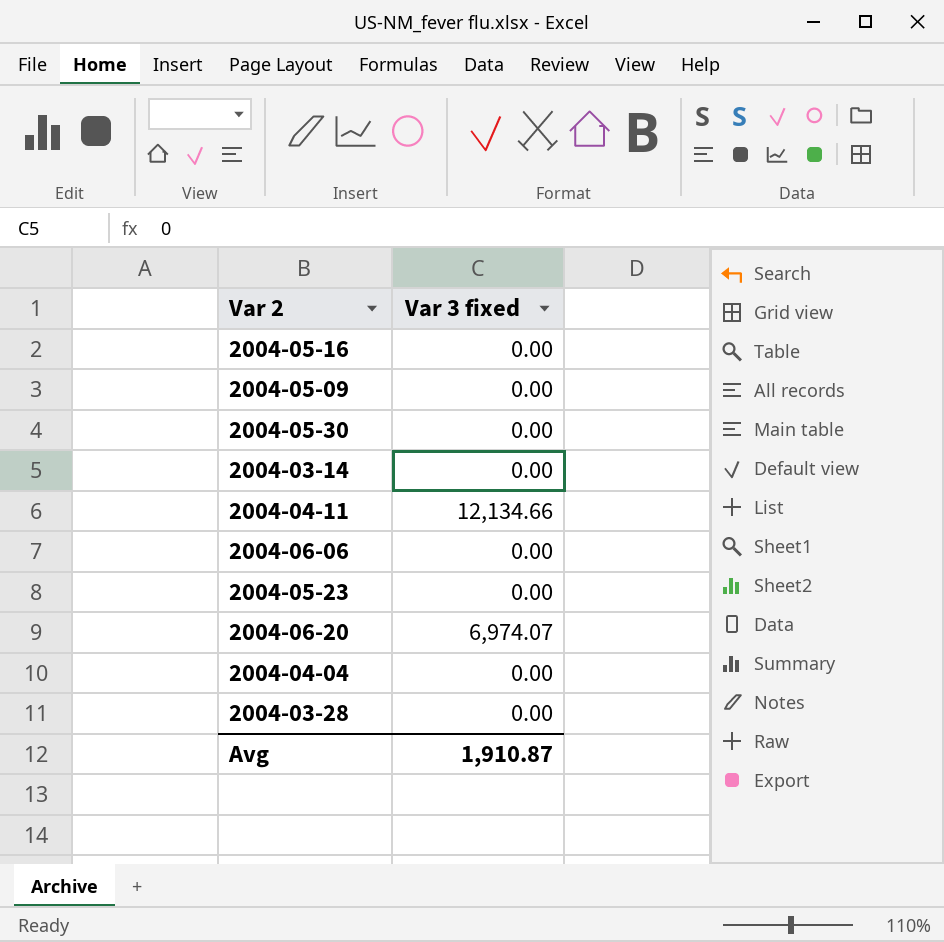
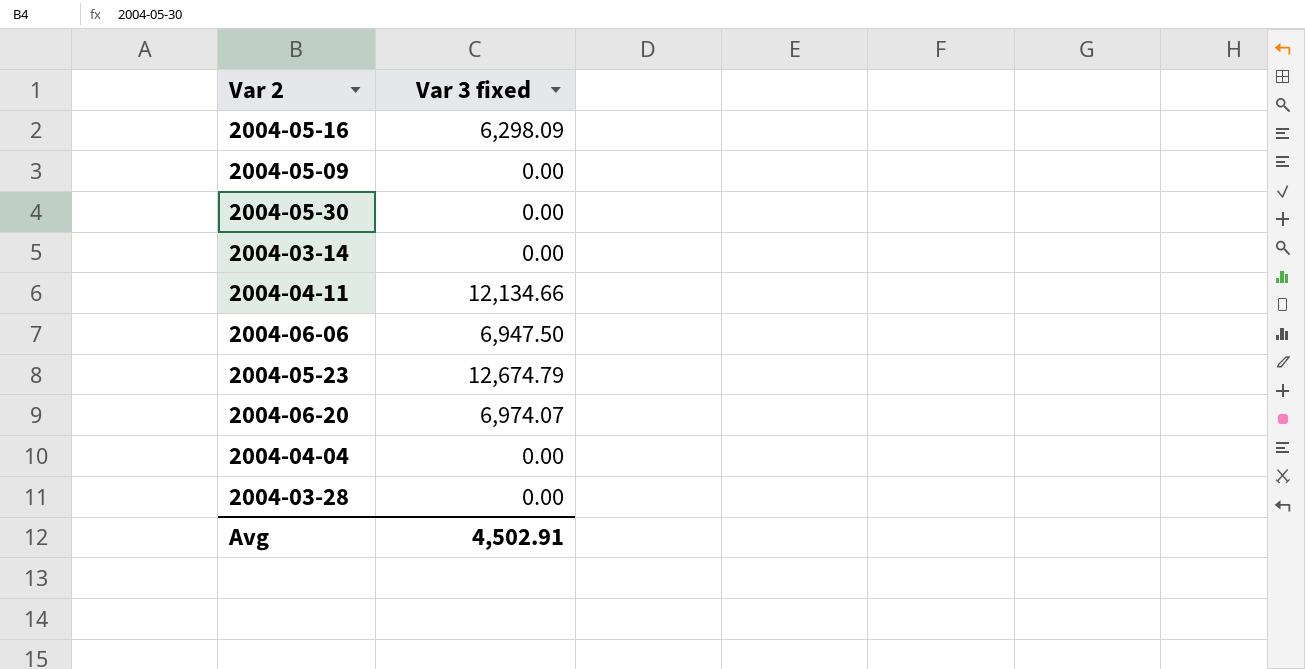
2004-05-16 | Var 3 fixed: 0.00 -> 6,298.09
2004-06-06 | Var 3 fixed: 0.00 -> 6,947.50
2004-05-23 | Var 3 fixed: 0.00 -> 12,674.79
Avg | Var 3 fixed: 1,910.87 -> 4,502.91

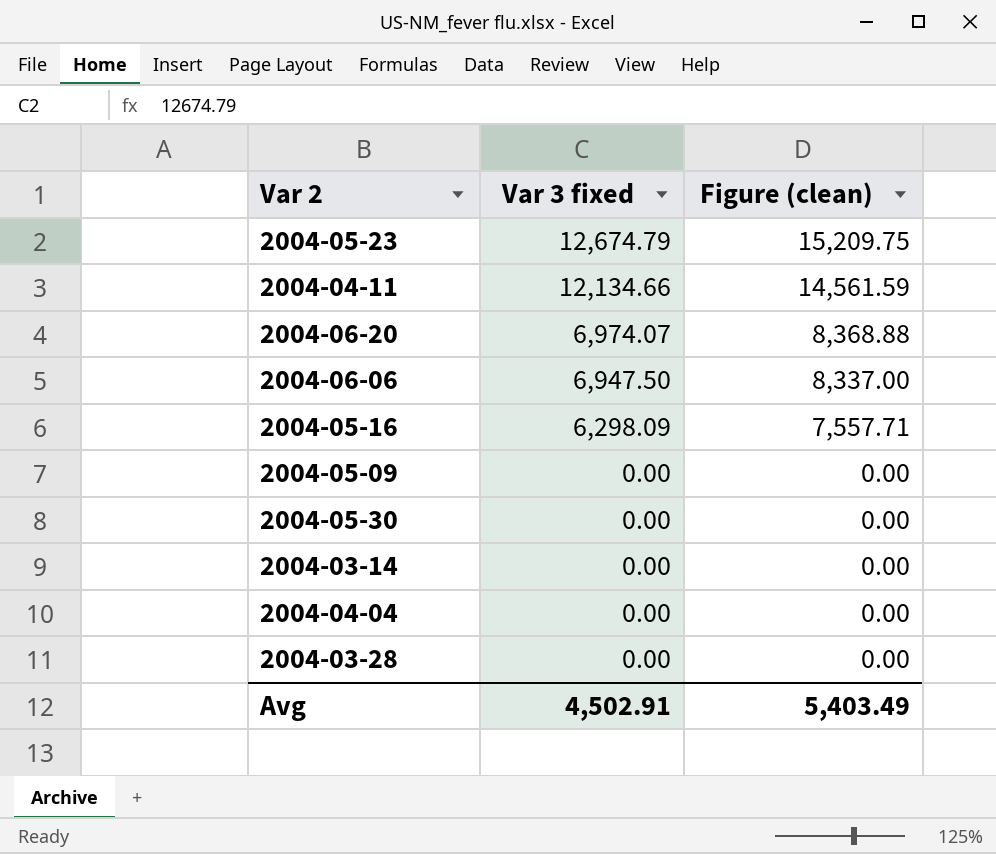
row order: none -> Var 3 fixed descending
column Figure (clean) | formula: none -> [Var 3 fixed] * 1.2

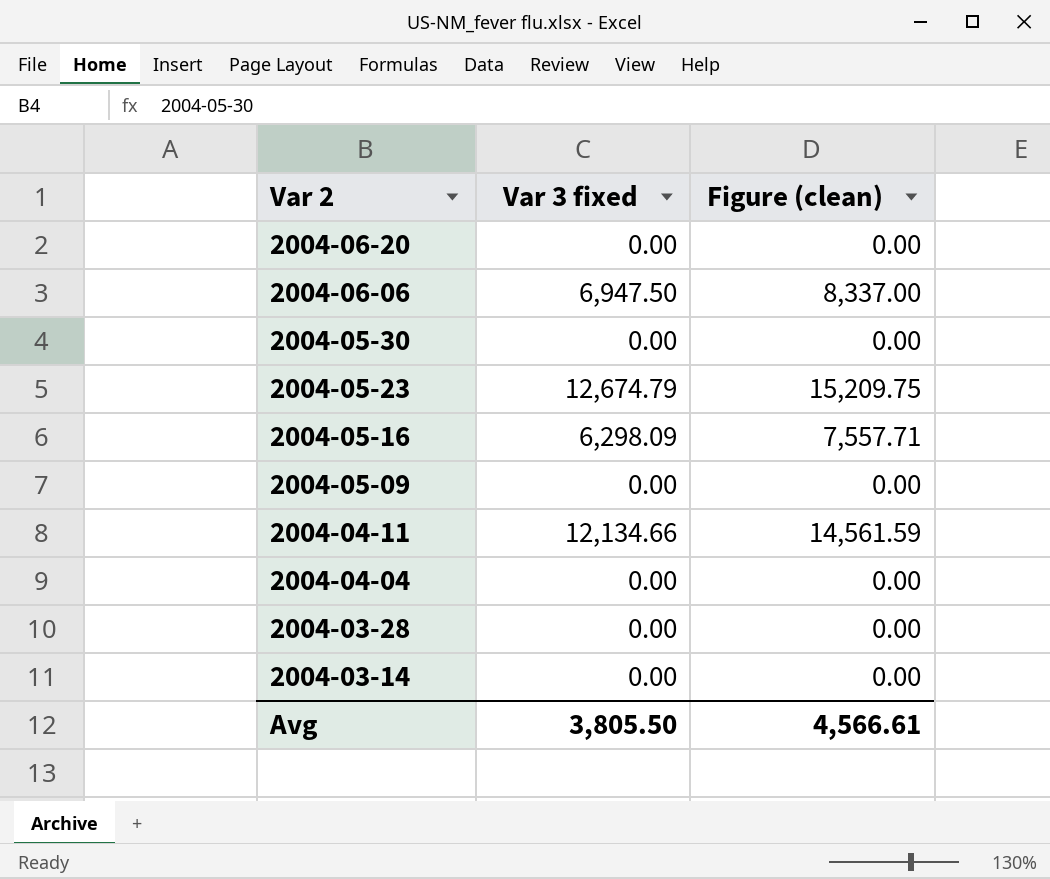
row order: Var 3 fixed descending -> Var 2 descending
2004-06-20 | Var 3 fixed: 6,974.07 -> 0.00
2004-06-20 | Figure (clean): 8,368.88 -> 0.00
Avg | Var 3 fixed: 4,502.91 -> 3,805.50
Avg | Figure (clean): 5,403.49 -> 4,566.61

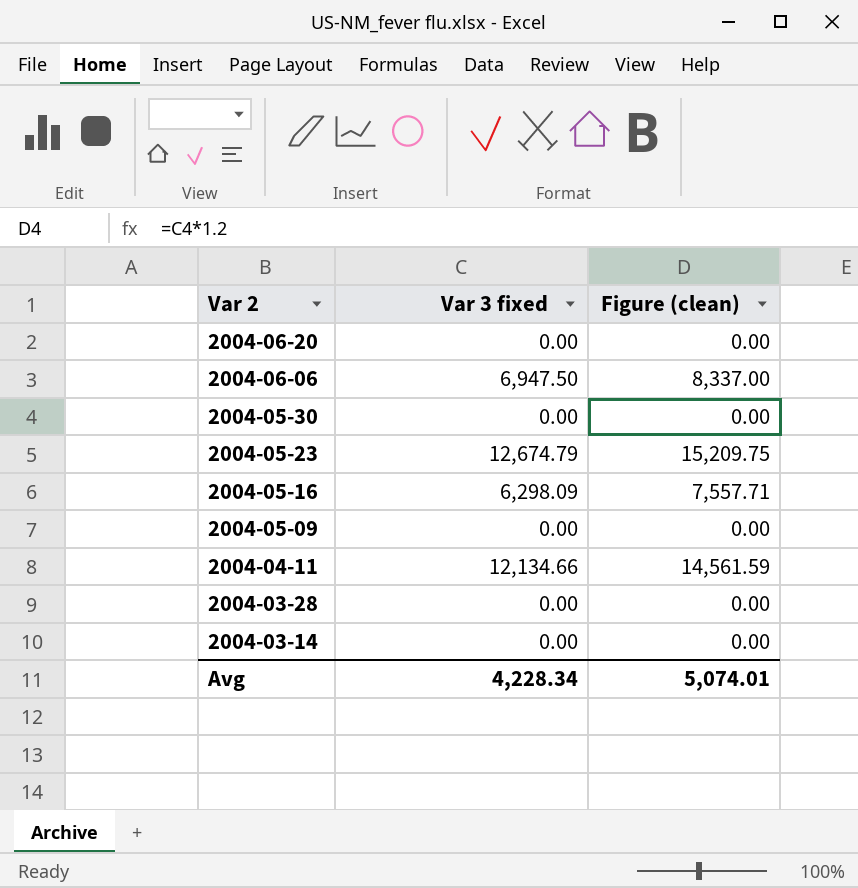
row 2004-04-04: 0.00 | 0.00 -> none
Avg | Var 3 fixed: 3,805.50 -> 4,228.34
Avg | Figure (clean): 4,566.61 -> 5,074.01

